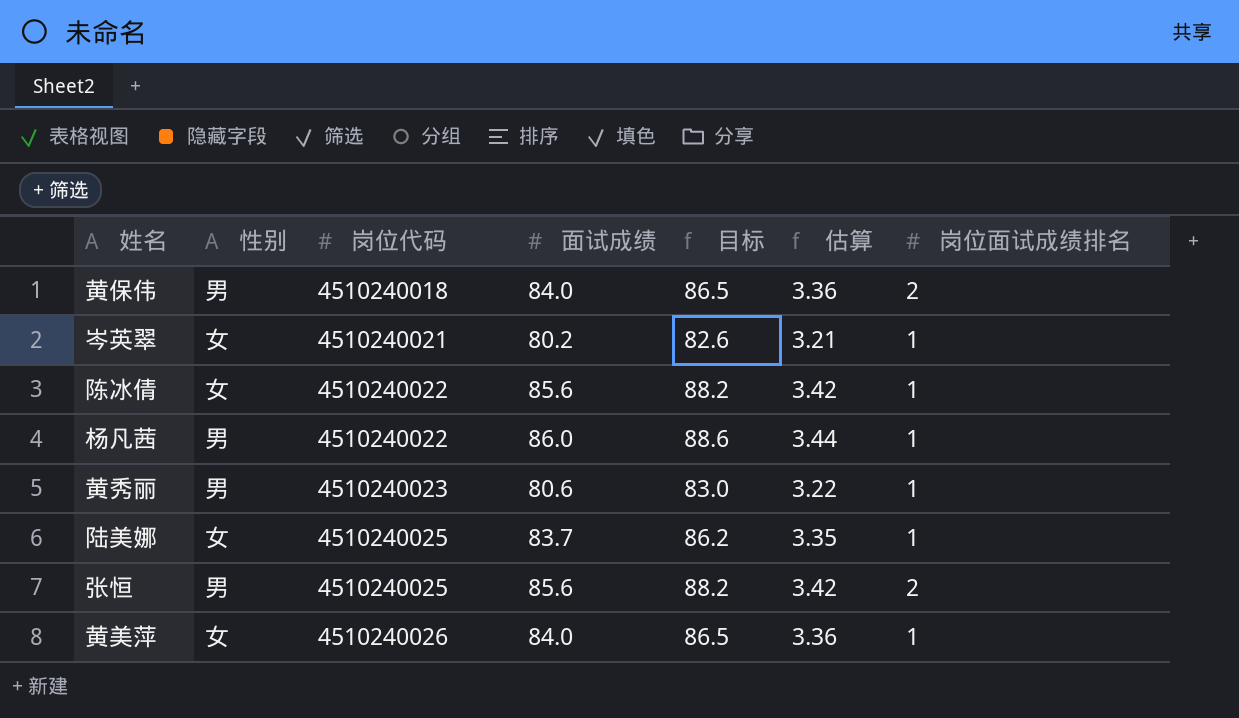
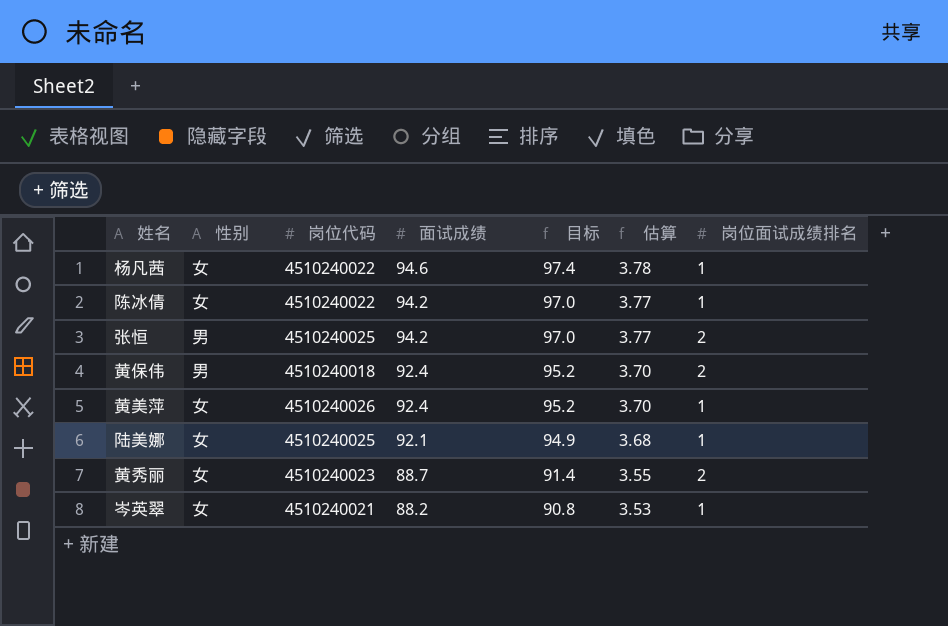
row order: 岗位代码 ascending -> 面试成绩 descending
杨凡茜 | 性别: 男 -> 女
杨凡茜 | 面试成绩: 86.0 -> 94.6
杨凡茜 | 目标: 88.6 -> 97.4
杨凡茜 | 估算: 3.44 -> 3.78
陈冰倩 | 面试成绩: 85.6 -> 94.2
陈冰倩 | 目标: 88.2 -> 97.0
陈冰倩 | 估算: 3.42 -> 3.77
张恒 | 面试成绩: 85.6 -> 94.2
张恒 | 目标: 88.2 -> 97.0
张恒 | 估算: 3.42 -> 3.77
黄保伟 | 面试成绩: 84.0 -> 92.4
黄保伟 | 目标: 86.5 -> 95.2
黄保伟 | 估算: 3.36 -> 3.70
黄美萍 | 面试成绩: 84.0 -> 92.4
黄美萍 | 目标: 86.5 -> 95.2
黄美萍 | 估算: 3.36 -> 3.70
陆美娜 | 面试成绩: 83.7 -> 92.1
陆美娜 | 目标: 86.2 -> 94.9
陆美娜 | 估算: 3.35 -> 3.68
黄秀丽 | 性别: 男 -> 女
黄秀丽 | 面试成绩: 80.6 -> 88.7
黄秀丽 | 目标: 83.0 -> 91.4
黄秀丽 | 估算: 3.22 -> 3.55
黄秀丽 | 岗位面试成绩排名: 1 -> 2
岑英翠 | 面试成绩: 80.2 -> 88.2
岑英翠 | 目标: 82.6 -> 90.8
岑英翠 | 估算: 3.21 -> 3.53

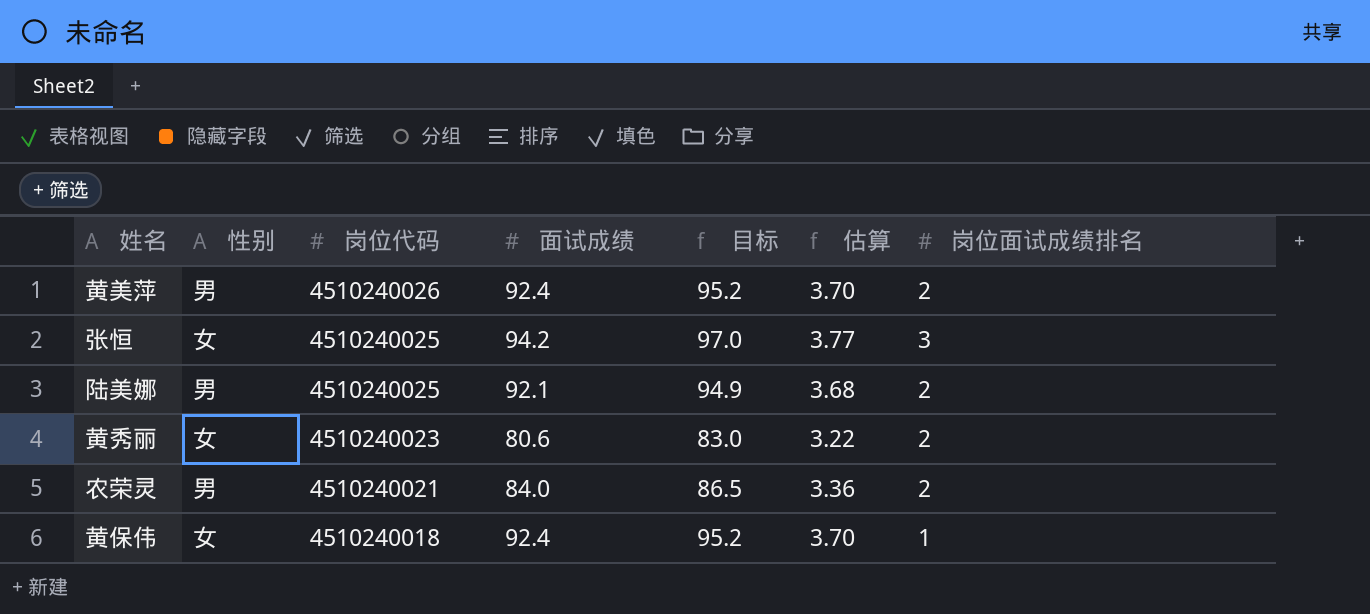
row order: 面试成绩 descending -> 岗位代码 descending
row 杨凡茜: 女 | 4510240022 | 94.6 | 97.4 | 3.78 | 1 -> none
row 陈冰倩: 女 | 4510240022 | 94.2 | 97.0 | 3.77 | 1 -> none
row 岑英翠: 女 | 4510240021 | 88.2 | 90.8 | 3.53 | 1 -> none
黄美萍 | 性别: 女 -> 男
黄美萍 | 岗位面试成绩排名: 1 -> 2
张恒 | 性别: 男 -> 女
张恒 | 岗位面试成绩排名: 2 -> 3
陆美娜 | 性别: 女 -> 男
陆美娜 | 岗位面试成绩排名: 1 -> 2
黄秀丽 | 面试成绩: 88.7 -> 80.6
黄秀丽 | 目标: 91.4 -> 83.0
黄秀丽 | 估算: 3.55 -> 3.22
row 农荣灵: none -> 男 | 4510240021 | 84.0 | 86.5 | 3.36 | 2
黄保伟 | 性别: 男 -> 女
黄保伟 | 岗位面试成绩排名: 2 -> 1

